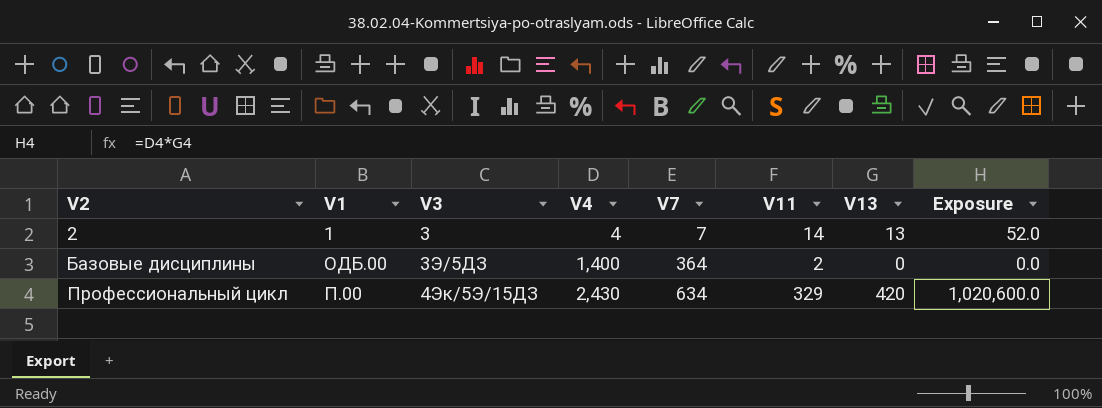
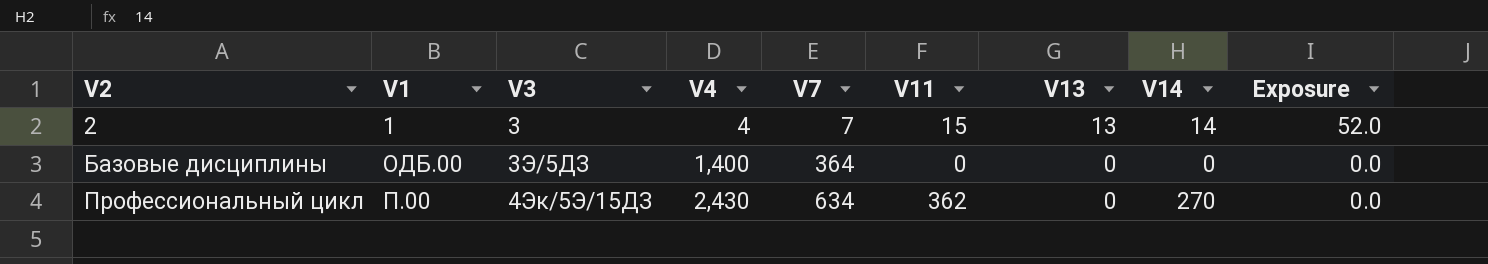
column V14 | position: none -> 8
2 | V11: 14 -> 15
Базовые дисциплины | V11: 2 -> 0
Профессиональный цикл | V11: 329 -> 362
Профессиональный цикл | V13: 420 -> 0
Профессиональный цикл | Exposure: 1,020,600.0 -> 0.0

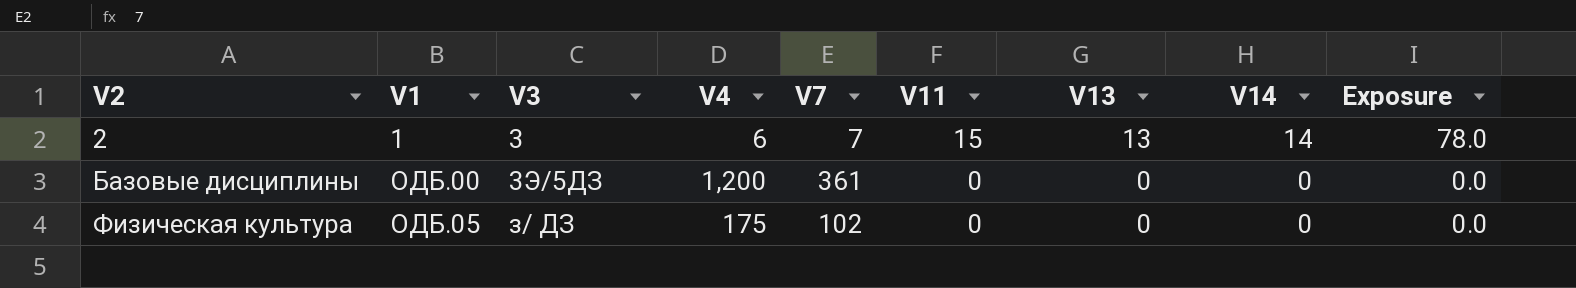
row Профессиональный цикл: П.00 | 4Эк/5Э/15ДЗ | 2,430 | 634 | 362 | 0 | 270 | 0.0 -> none
2 | V4: 4 -> 6
2 | Exposure: 52.0 -> 78.0
Базовые дисциплины | V4: 1,400 -> 1,200
Базовые дисциплины | V7: 364 -> 361
row Физическая культура: none -> ОДБ.05 | з/ ДЗ | 175 | 102 | 0 | 0 | 0 | 0.0

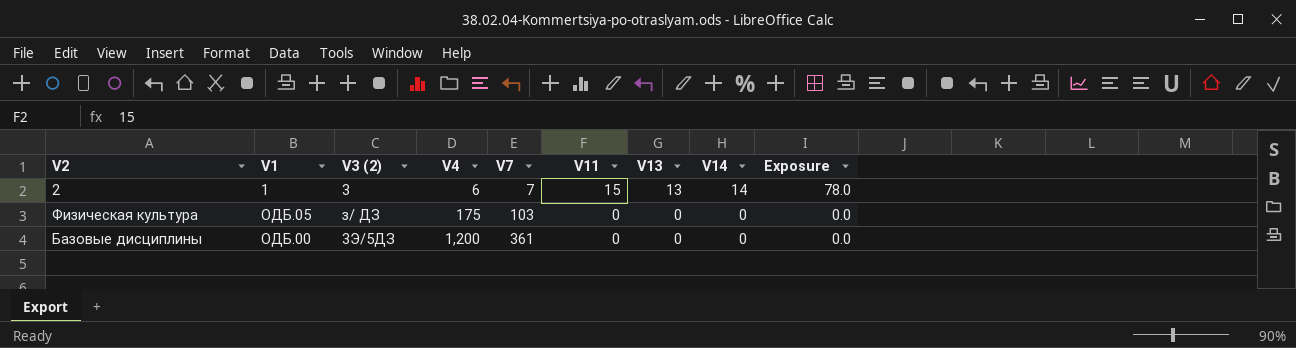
row order: V2 ascending -> V4 ascending
column name: V3 -> V3 (2)
Физическая культура | V7: 102 -> 103

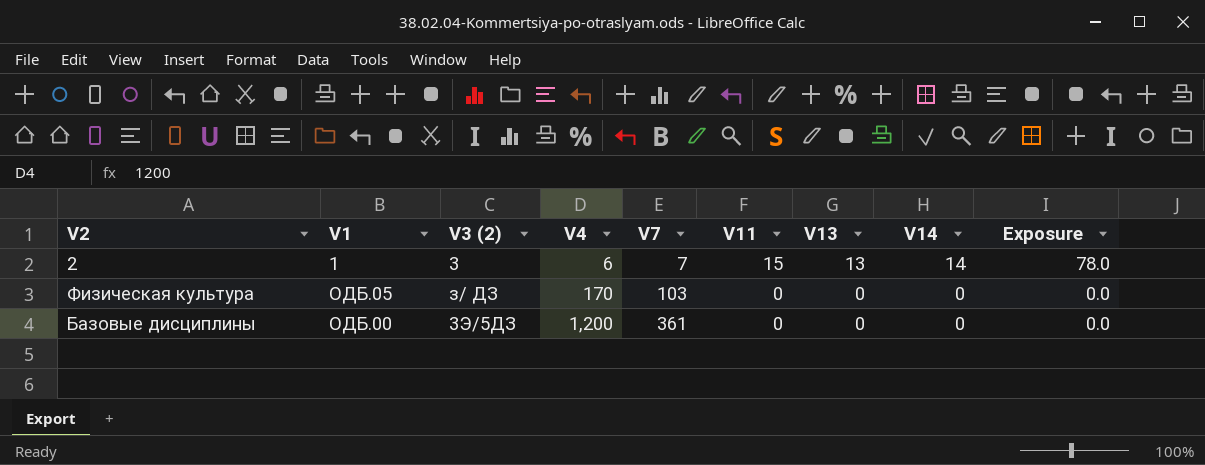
Физическая культура | V4: 175 -> 170

